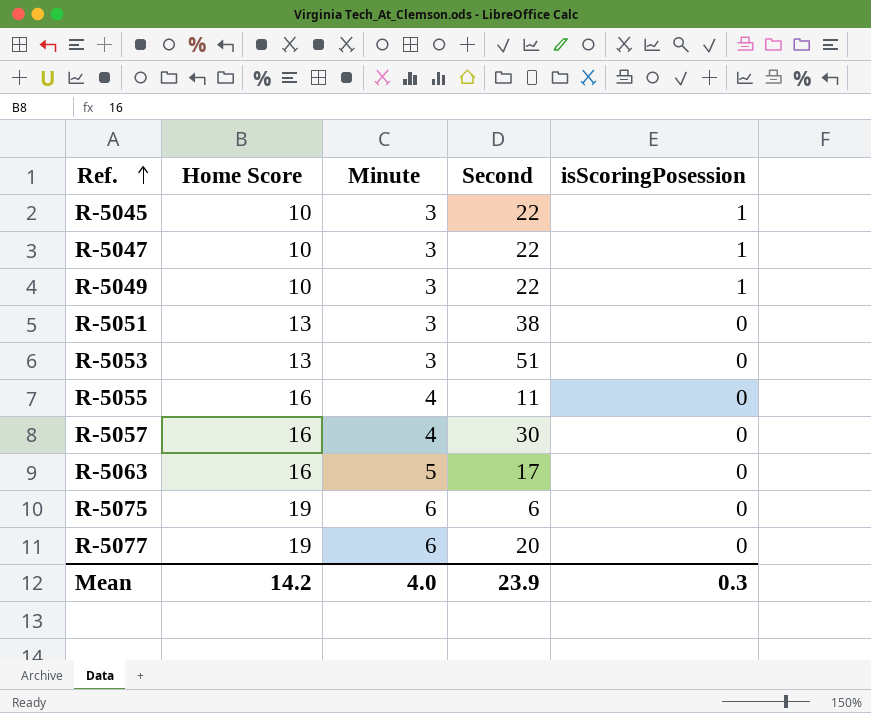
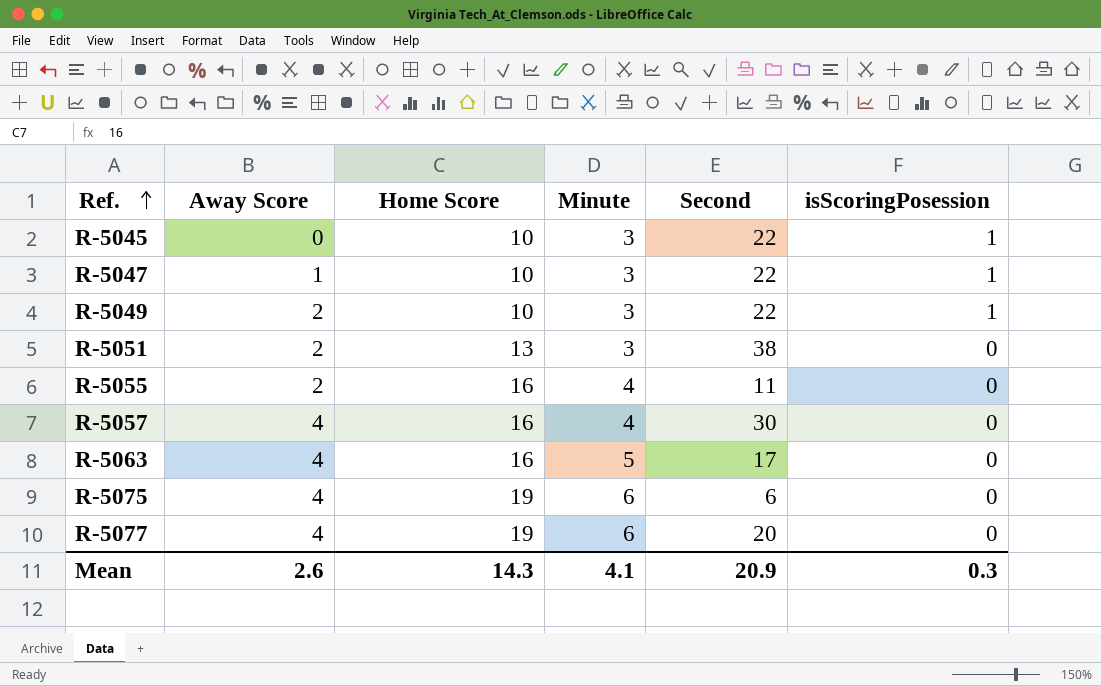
column Away Score | position: none -> 2
row R-5053: 13 | 3 | 51 | 0 -> none
Mean | Home Score: 14.2 -> 14.3
Mean | Minute: 4.0 -> 4.1
Mean | Second: 23.9 -> 20.9

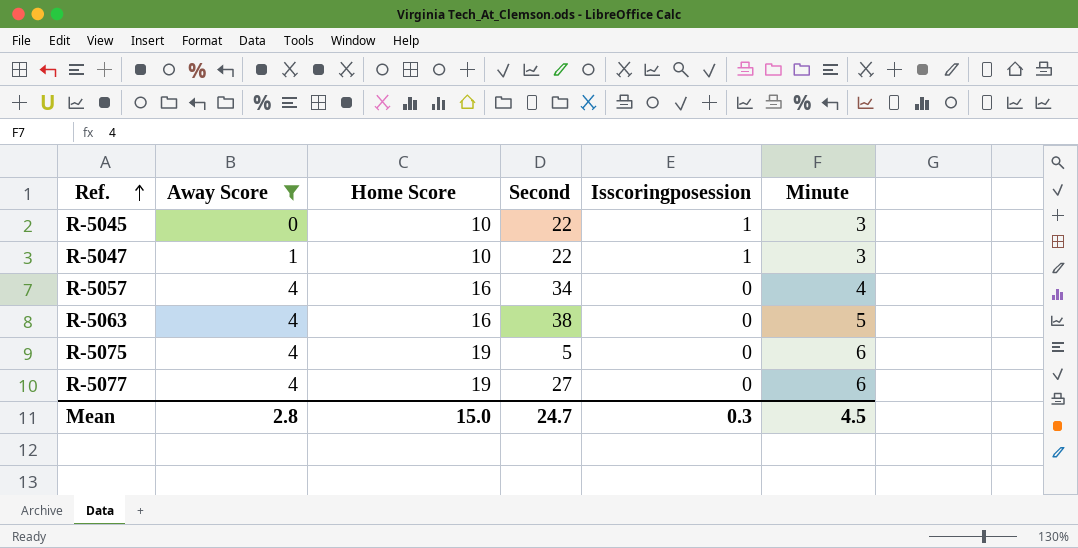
filter: none -> Away Score != 2
column name: isScoringPosession -> Isscoringposession
column Minute | position: 4 -> 6
R-5057 | Second: 30 -> 34
R-5063 | Second: 17 -> 38
R-5075 | Second: 6 -> 5
R-5077 | Second: 20 -> 27
Mean | Away Score: 2.6 -> 2.8
Mean | Home Score: 14.3 -> 15.0
Mean | Second: 20.9 -> 24.7
Mean | Minute: 4.1 -> 4.5

